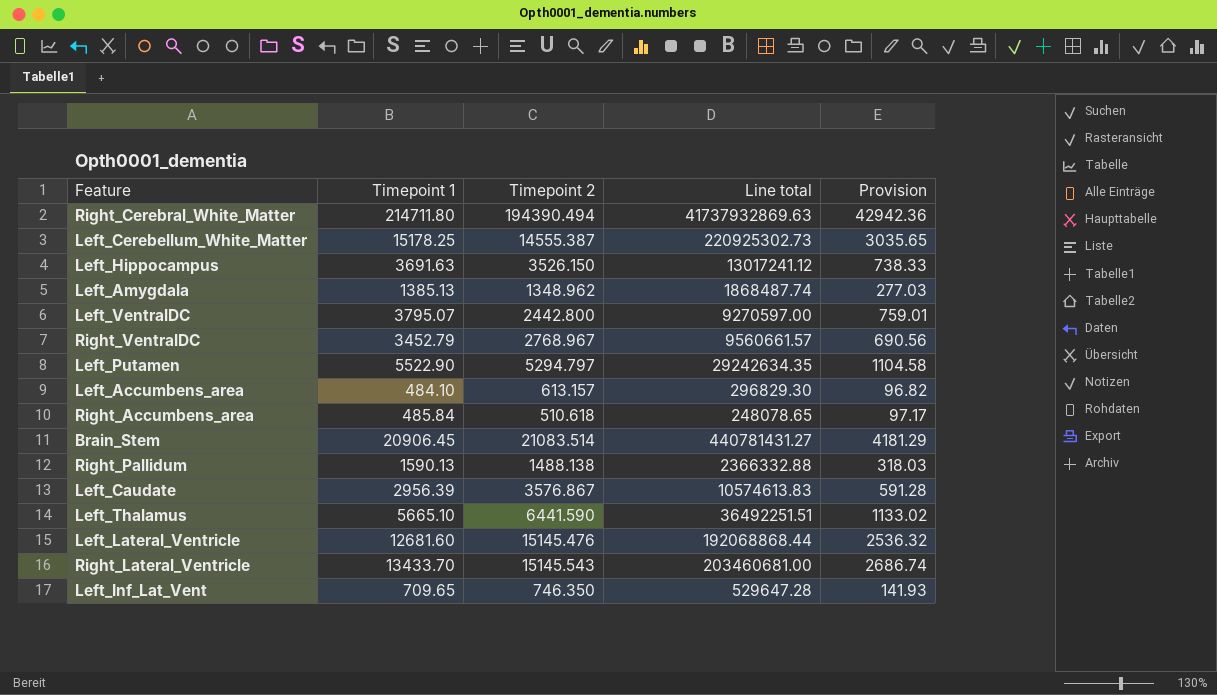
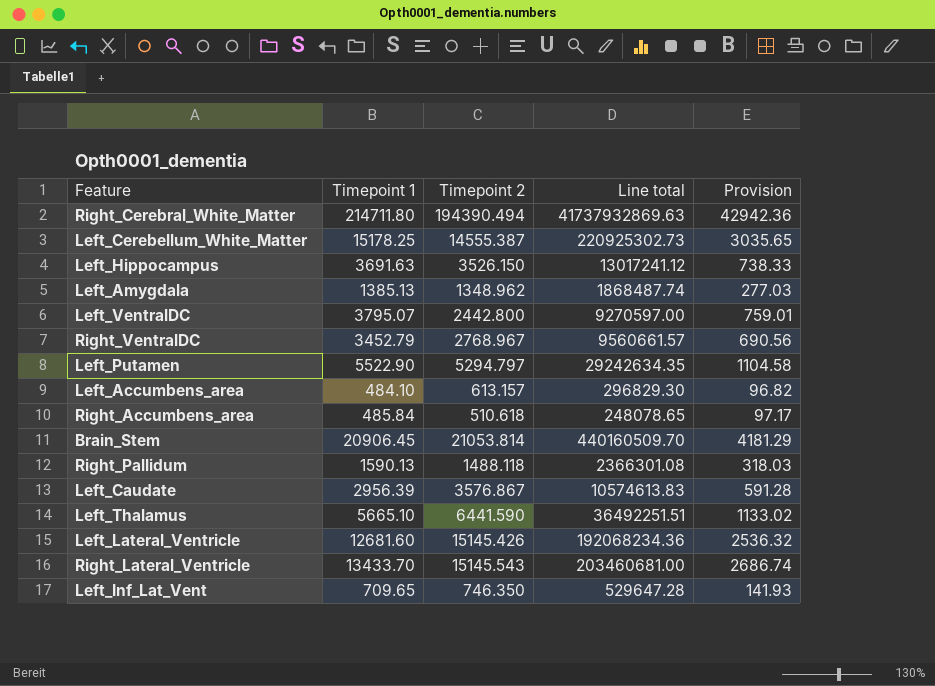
Brain_Stem | Timepoint 2: 21083.514 -> 21053.814
Brain_Stem | Line total: 440781431.27 -> 440160509.70
Right_Pallidum | Timepoint 2: 1488.138 -> 1488.118
Right_Pallidum | Line total: 2366332.88 -> 2366301.08
Left_Lateral_Ventricle | Timepoint 2: 15145.476 -> 15145.426
Left_Lateral_Ventricle | Line total: 192068868.44 -> 192068234.36

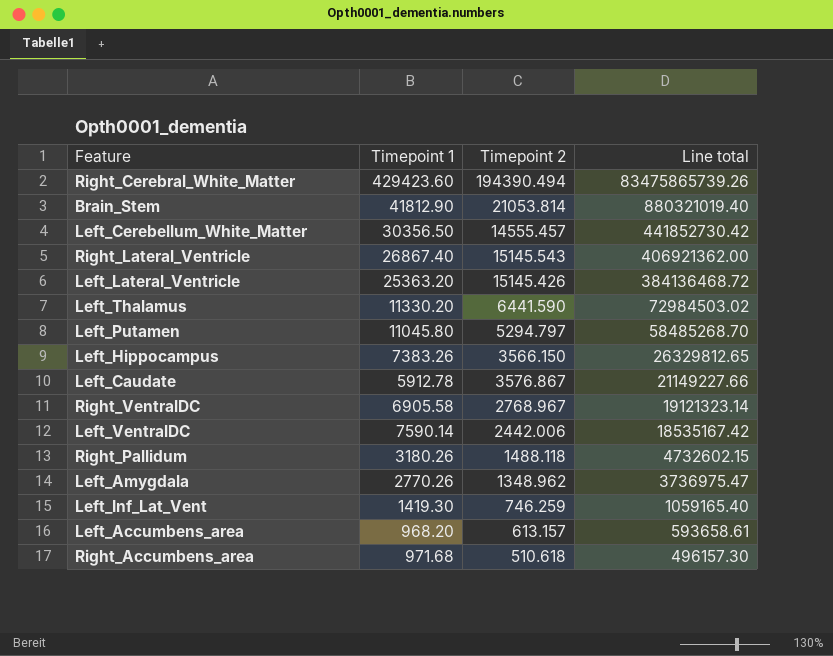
row order: none -> Line total descending
column Provision | formula: [Timepoint 1] * 0.2 -> none
Right_Cerebral_White_Matter | Timepoint 1: 214711.80 -> 429423.60
Right_Cerebral_White_Matter | Line total: 41737932869.63 -> 83475865739.26
Brain_Stem | Timepoint 1: 20906.45 -> 41812.90
Brain_Stem | Line total: 440160509.70 -> 880321019.40
Left_Cerebellum_White_Matter | Timepoint 1: 15178.25 -> 30356.50
Left_Cerebellum_White_Matter | Timepoint 2: 14555.387 -> 14555.457
Left_Cerebellum_White_Matter | Line total: 220925302.73 -> 441852730.42
Right_Lateral_Ventricle | Timepoint 1: 13433.70 -> 26867.40
Right_Lateral_Ventricle | Line total: 203460681.00 -> 406921362.00
Left_Lateral_Ventricle | Timepoint 1: 12681.60 -> 25363.20
Left_Lateral_Ventricle | Line total: 192068234.36 -> 384136468.72
Left_Thalamus | Timepoint 1: 5665.10 -> 11330.20
Left_Thalamus | Line total: 36492251.51 -> 72984503.02
Left_Putamen | Timepoint 1: 5522.90 -> 11045.80
Left_Putamen | Line total: 29242634.35 -> 58485268.70
Left_Hippocampus | Timepoint 1: 3691.63 -> 7383.26
Left_Hippocampus | Timepoint 2: 3526.150 -> 3566.150
Left_Hippocampus | Line total: 13017241.12 -> 26329812.65
Left_Caudate | Timepoint 1: 2956.39 -> 5912.78
Left_Caudate | Line total: 10574613.83 -> 21149227.66
Right_VentralDC | Timepoint 1: 3452.79 -> 6905.58
Right_VentralDC | Line total: 9560661.57 -> 19121323.14
Left_VentralDC | Timepoint 1: 3795.07 -> 7590.14
Left_VentralDC | Timepoint 2: 2442.800 -> 2442.006
Left_VentralDC | Line total: 9270597.00 -> 18535167.42
Right_Pallidum | Timepoint 1: 1590.13 -> 3180.26
Right_Pallidum | Line total: 2366301.08 -> 4732602.15
Left_Amygdala | Timepoint 1: 1385.13 -> 2770.26
Left_Amygdala | Line total: 1868487.74 -> 3736975.47
Left_Inf_Lat_Vent | Timepoint 1: 709.65 -> 1419.30
Left_Inf_Lat_Vent | Timepoint 2: 746.350 -> 746.259
Left_Inf_Lat_Vent | Line total: 529647.28 -> 1059165.40
Left_Accumbens_area | Timepoint 1: 484.10 -> 968.20
Left_Accumbens_area | Line total: 296829.30 -> 593658.61
Right_Accumbens_area | Timepoint 1: 485.84 -> 971.68
Right_Accumbens_area | Line total: 248078.65 -> 496157.30

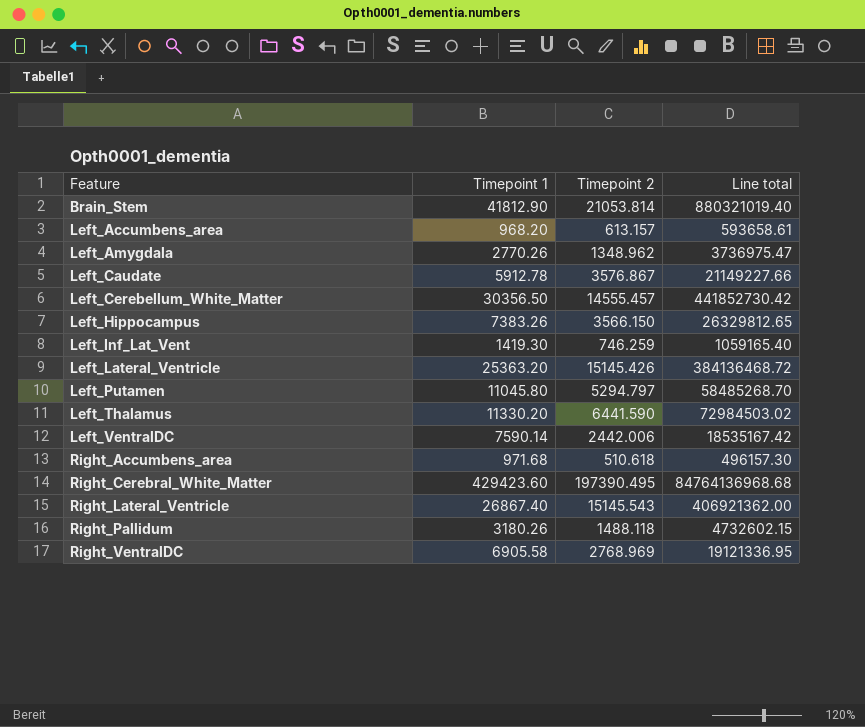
row order: Line total descending -> Feature ascending
Right_Cerebral_White_Matter | Timepoint 2: 194390.494 -> 197390.495
Right_Cerebral_White_Matter | Line total: 83475865739.26 -> 84764136968.68
Right_VentralDC | Timepoint 2: 2768.967 -> 2768.969
Right_VentralDC | Line total: 19121323.14 -> 19121336.95

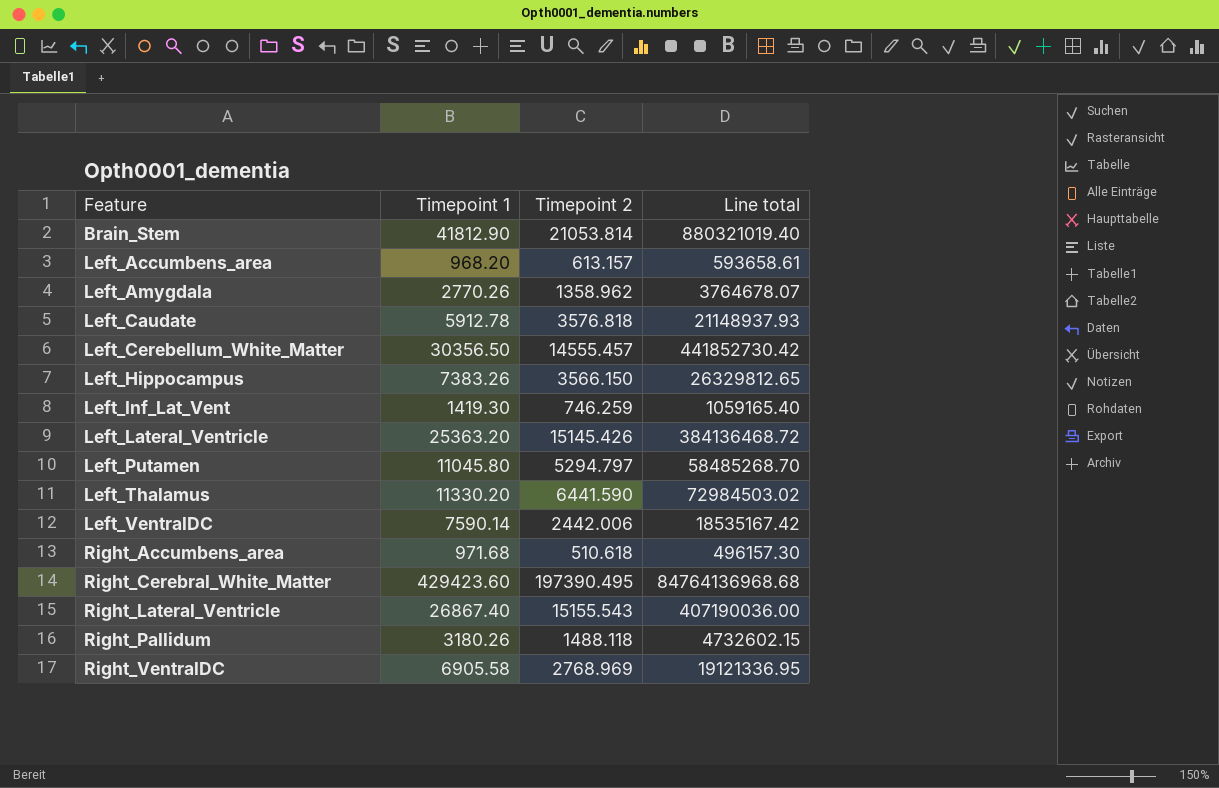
Left_Amygdala | Timepoint 2: 1348.962 -> 1358.962
Left_Amygdala | Line total: 3736975.47 -> 3764678.07
Left_Caudate | Timepoint 2: 3576.867 -> 3576.818
Left_Caudate | Line total: 21149227.66 -> 21148937.93
Right_Lateral_Ventricle | Timepoint 2: 15145.543 -> 15155.543
Right_Lateral_Ventricle | Line total: 406921362.00 -> 407190036.00

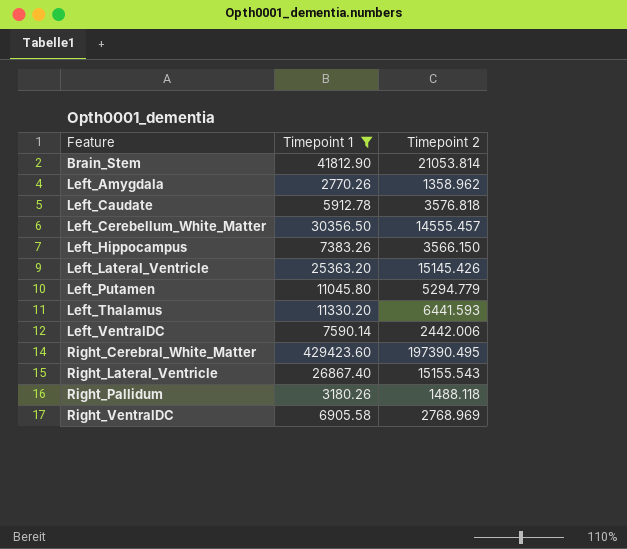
filter: none -> Timepoint 1 >= 2770.26
column Line total | formula: [Timepoint 1] * [Timepoint 2] -> none
Left_Putamen | Timepoint 2: 5294.797 -> 5294.779
Left_Thalamus | Timepoint 2: 6441.590 -> 6441.593

